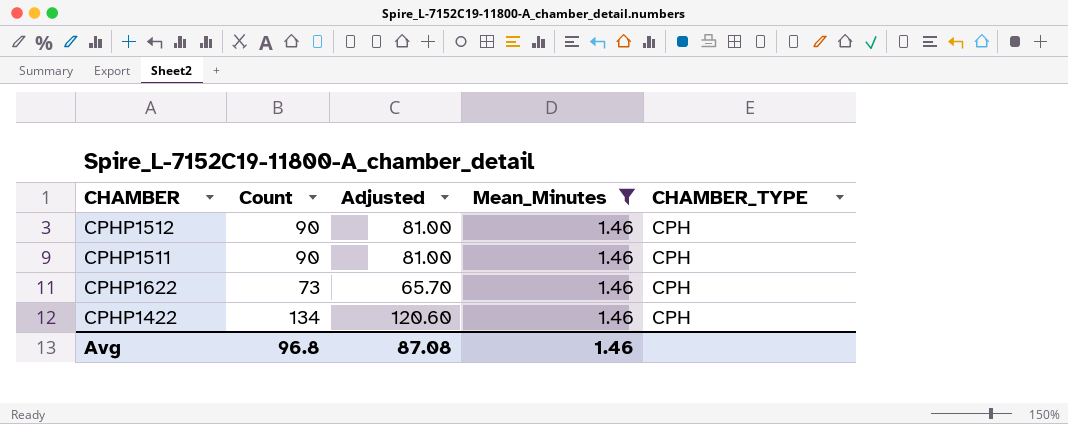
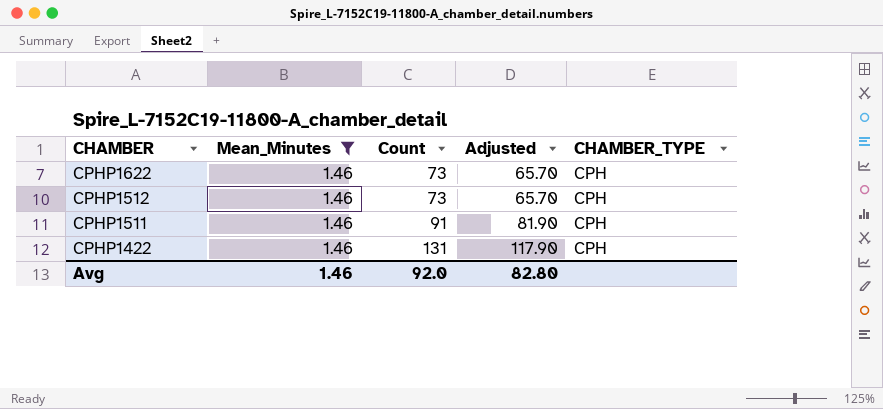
row order: none -> CHAMBER descending
column Mean_Minutes | position: 4 -> 2
CPHP1512 | Count: 90 -> 73
CPHP1512 | Adjusted: 81.00 -> 65.70
CPHP1511 | Count: 90 -> 91
CPHP1511 | Adjusted: 81.00 -> 81.90
CPHP1422 | Count: 134 -> 131
CPHP1422 | Adjusted: 120.60 -> 117.90
Avg | Count: 96.8 -> 92.0
Avg | Adjusted: 87.08 -> 82.80

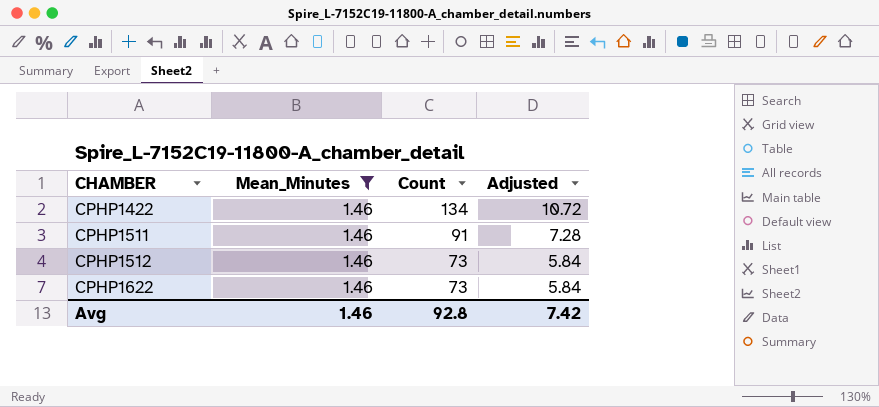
row order: CHAMBER descending -> CHAMBER ascending
column CHAMBER_TYPE | position: 5 -> none
column Adjusted | formula: [Count] * 0.9 -> [Count] * 0.08
CPHP1422 | Count: 131 -> 134
Avg | Count: 92.0 -> 92.8
Avg | Adjusted: 82.80 -> 7.42

